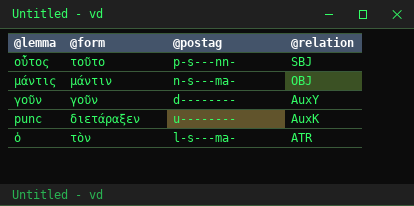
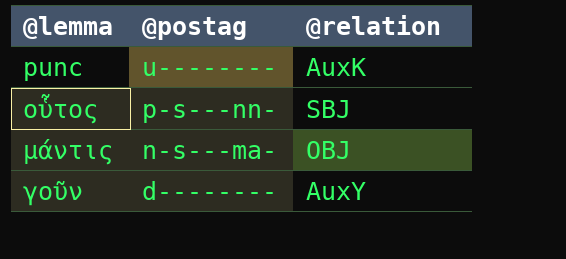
row order: @relation descending -> @postag descending
column @form | position: 2 -> none
row ὁ: τὸν | l-s---ma- | ATR -> none

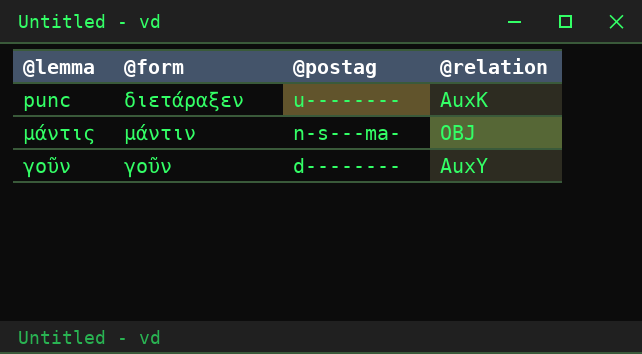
column @form | position: none -> 2
row οὗτος: p-s---nn- | SBJ -> none

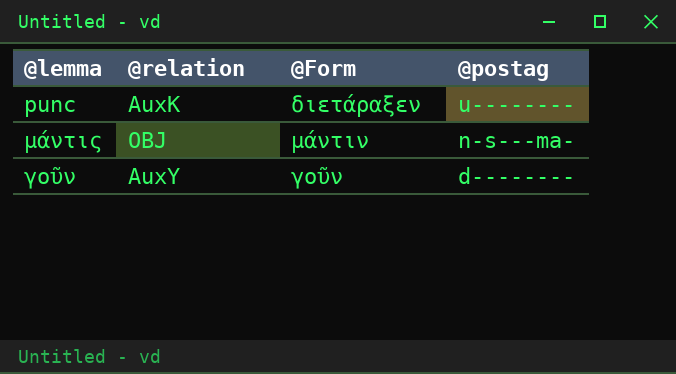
column @relation | position: 4 -> 2
column name: @form -> @Form

